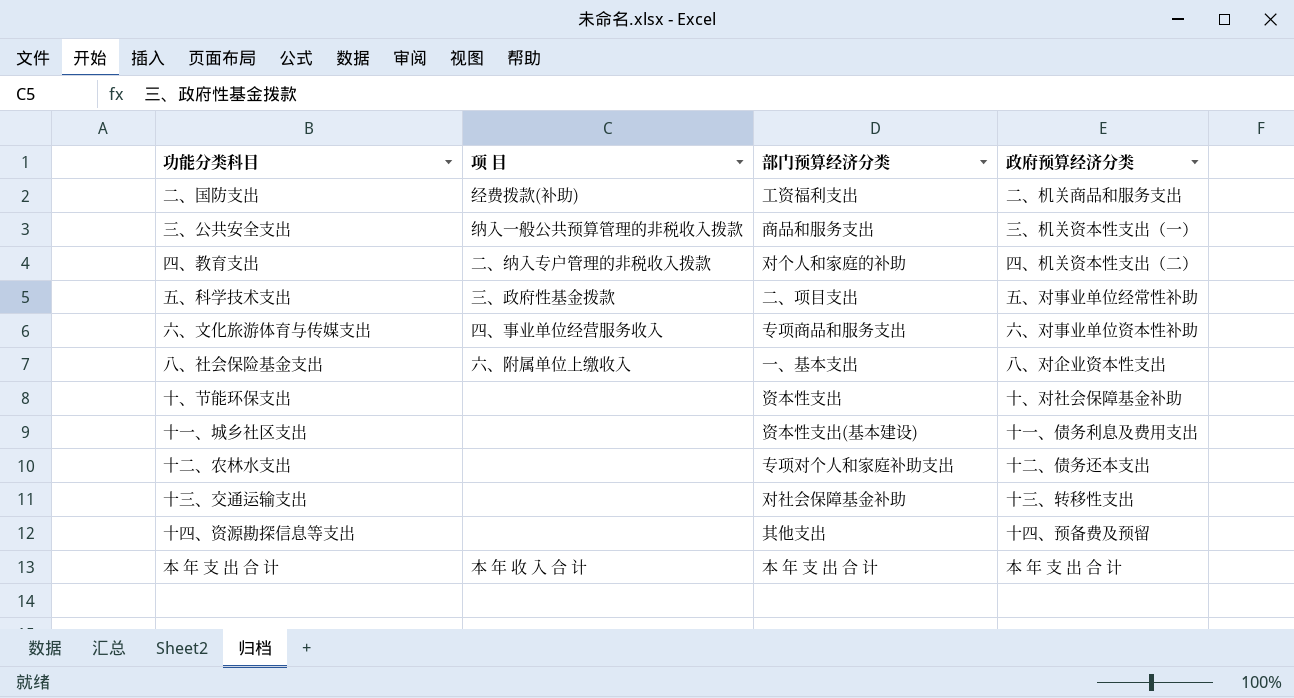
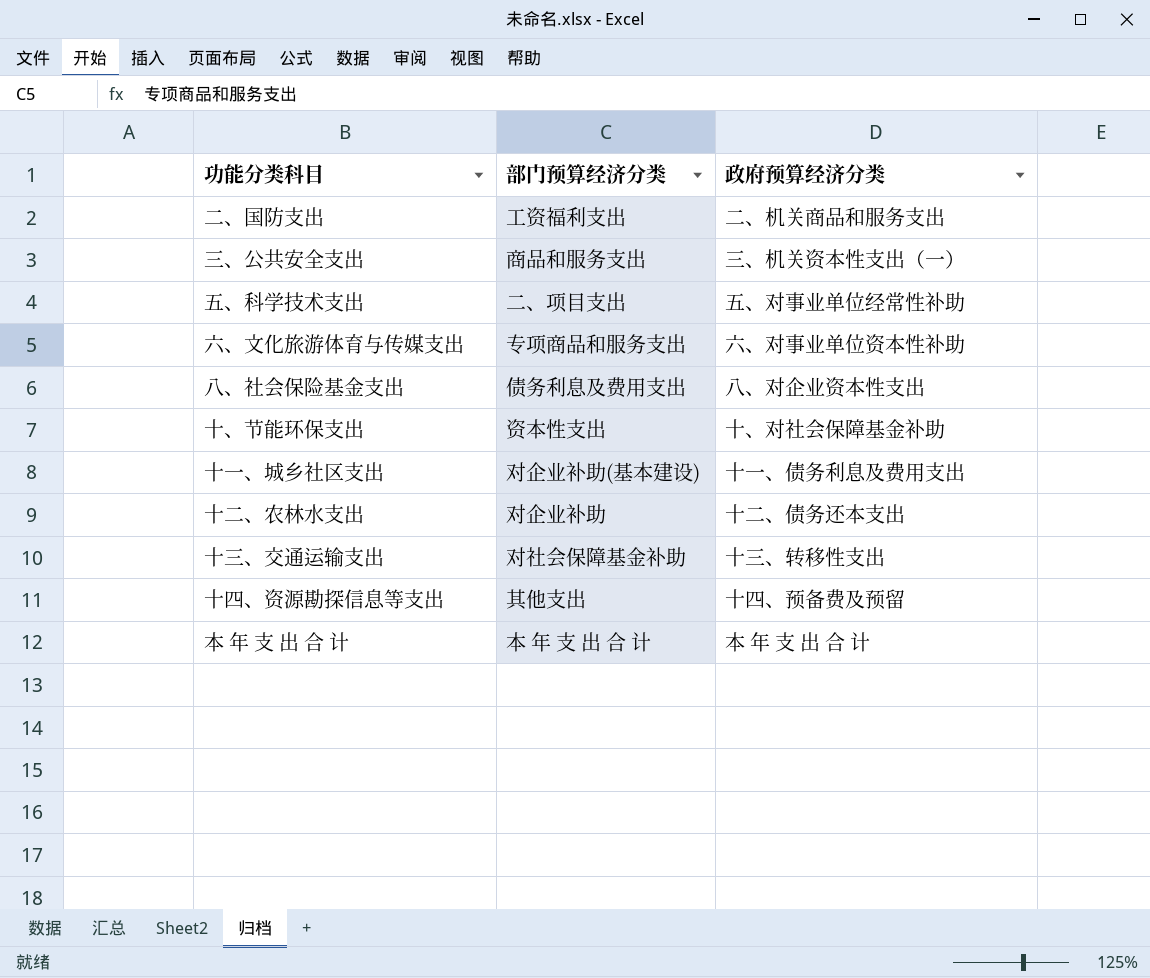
column 项 目 | position: 2 -> none
row 四、教育支出: 二、纳入专户管理的非税收入拨款 | 对个人和家庭的补助 | 四、机关资本性支出（二） -> none
八、社会保险基金支出 | 部门预算经济分类: 一、基本支出 -> 债务利息及费用支出
十一、城乡社区支出 | 部门预算经济分类: 资本性支出(基本建设) -> 对企业补助(基本建设)
十二、农林水支出 | 部门预算经济分类: 专项对个人和家庭补助支出 -> 对企业补助

